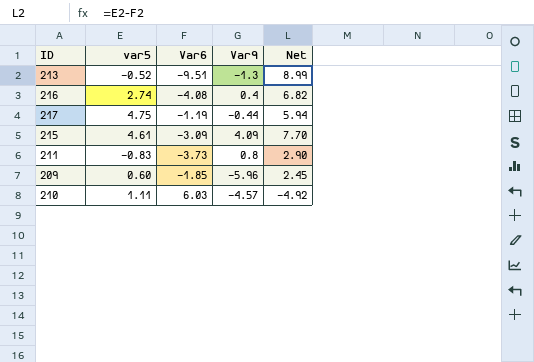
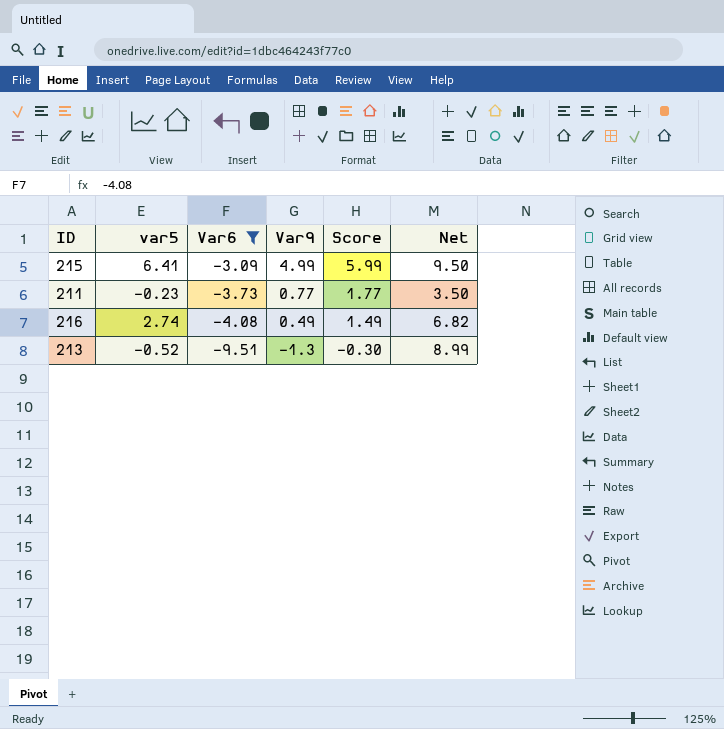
filter: none -> Var6 <= -3.09
row order: none -> Var6 descending
column Score | formula: none -> [Var9] + 1
215 | var5: 4.61 -> 6.41
215 | Var9: 4.09 -> 4.99
215 | Net: 7.70 -> 9.50
211 | var5: -0.83 -> -0.23
211 | Var9: 0.8 -> 0.77
211 | Net: 2.90 -> 3.50
216 | Var9: 0.4 -> 0.49

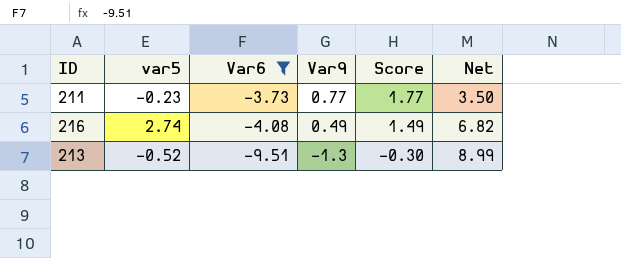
row 215: 6.41 | -3.09 | 4.99 | 5.99 | 9.50 -> none

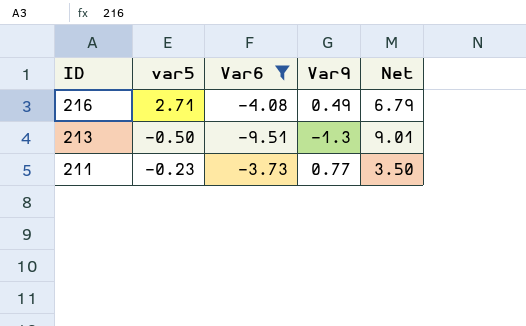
row order: Var6 descending -> ID descending
column Score | formula: [Var9] + 1 -> none
216 | var5: 2.74 -> 2.71
216 | Net: 6.82 -> 6.79
213 | var5: -0.52 -> -0.50
213 | Net: 8.99 -> 9.01

